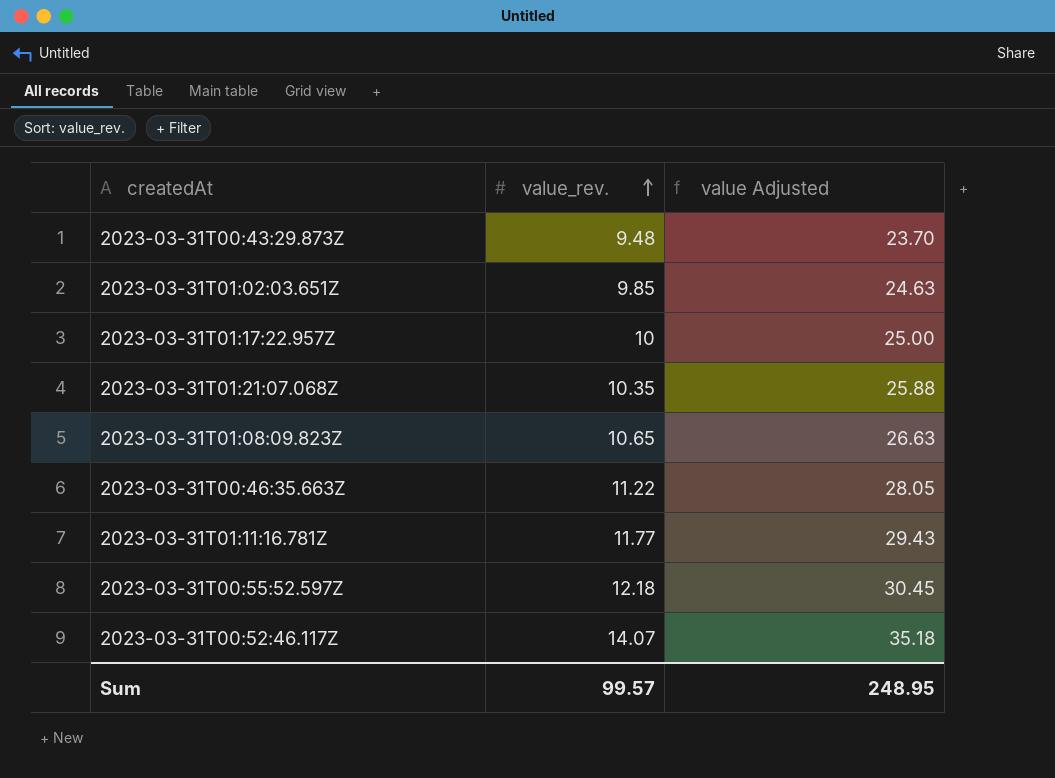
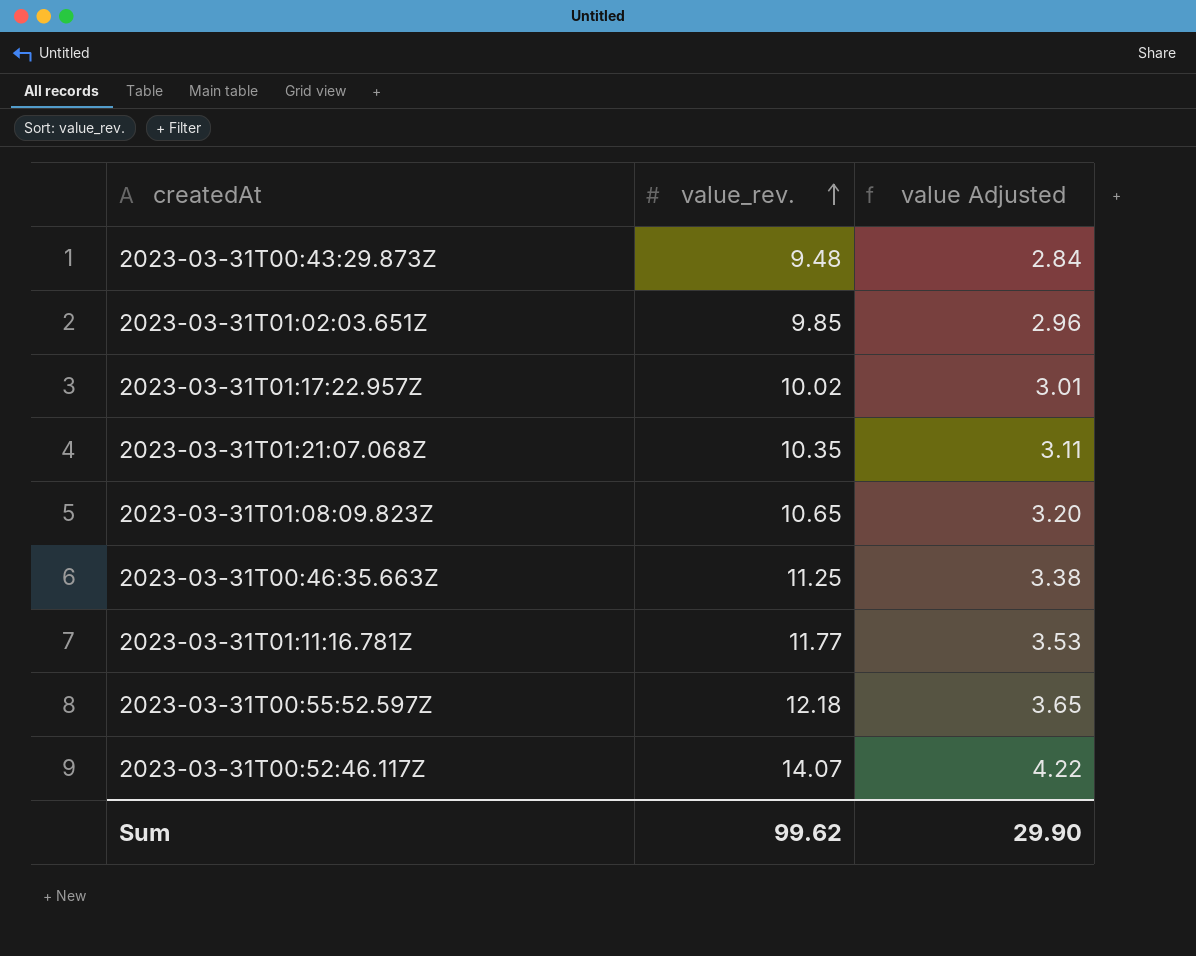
column value Adjusted | formula: [value_rev.] * 2.5 -> [value_rev.] * 0.3
2023-03-31T01:17:22.957Z | value_rev.: 10 -> 10.02
2023-03-31T00:46:35.663Z | value_rev.: 11.22 -> 11.25
Sum | value_rev.: 99.57 -> 99.62
Sum | value Adjusted: 248.95 -> 29.90

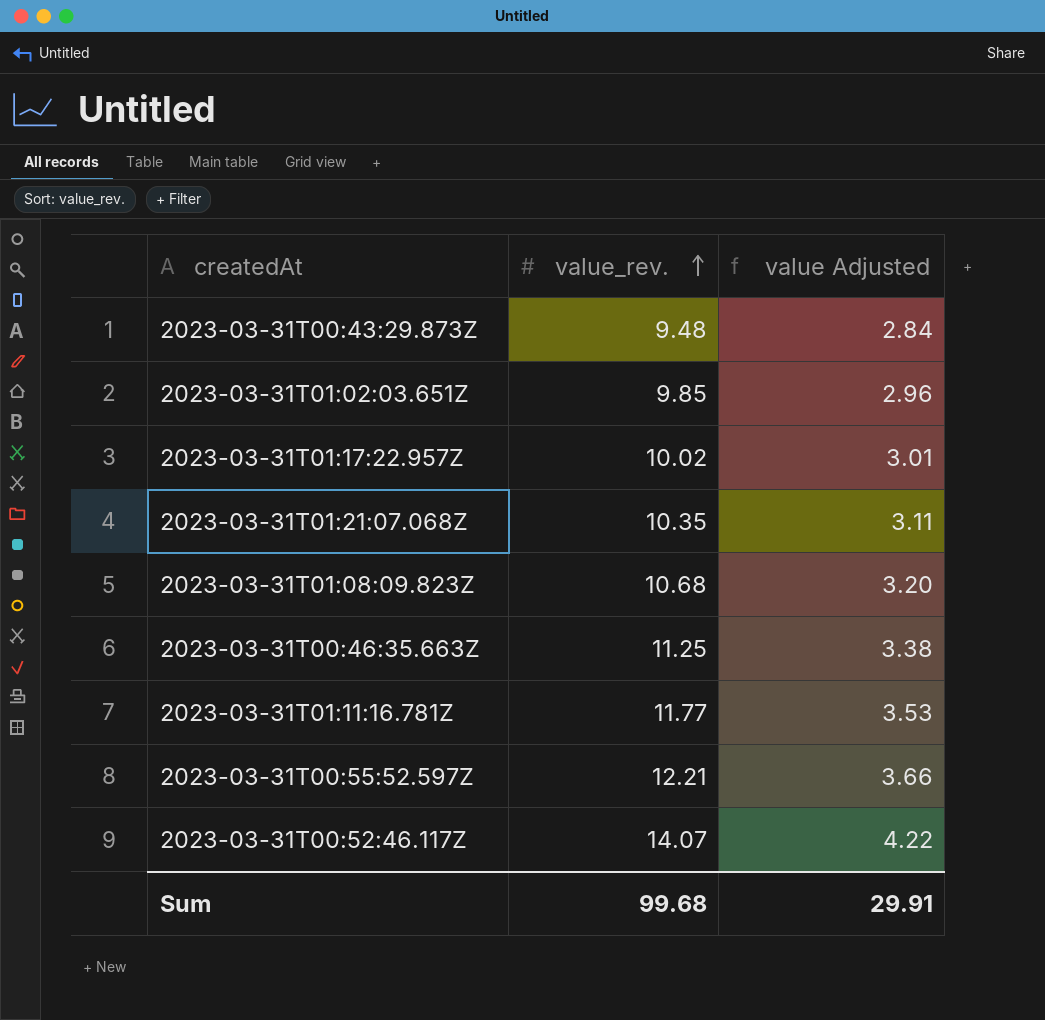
2023-03-31T01:08:09.823Z | value_rev.: 10.65 -> 10.68
2023-03-31T00:55:52.597Z | value_rev.: 12.18 -> 12.21
2023-03-31T00:55:52.597Z | value Adjusted: 3.65 -> 3.66
Sum | value_rev.: 99.62 -> 99.68
Sum | value Adjusted: 29.90 -> 29.91

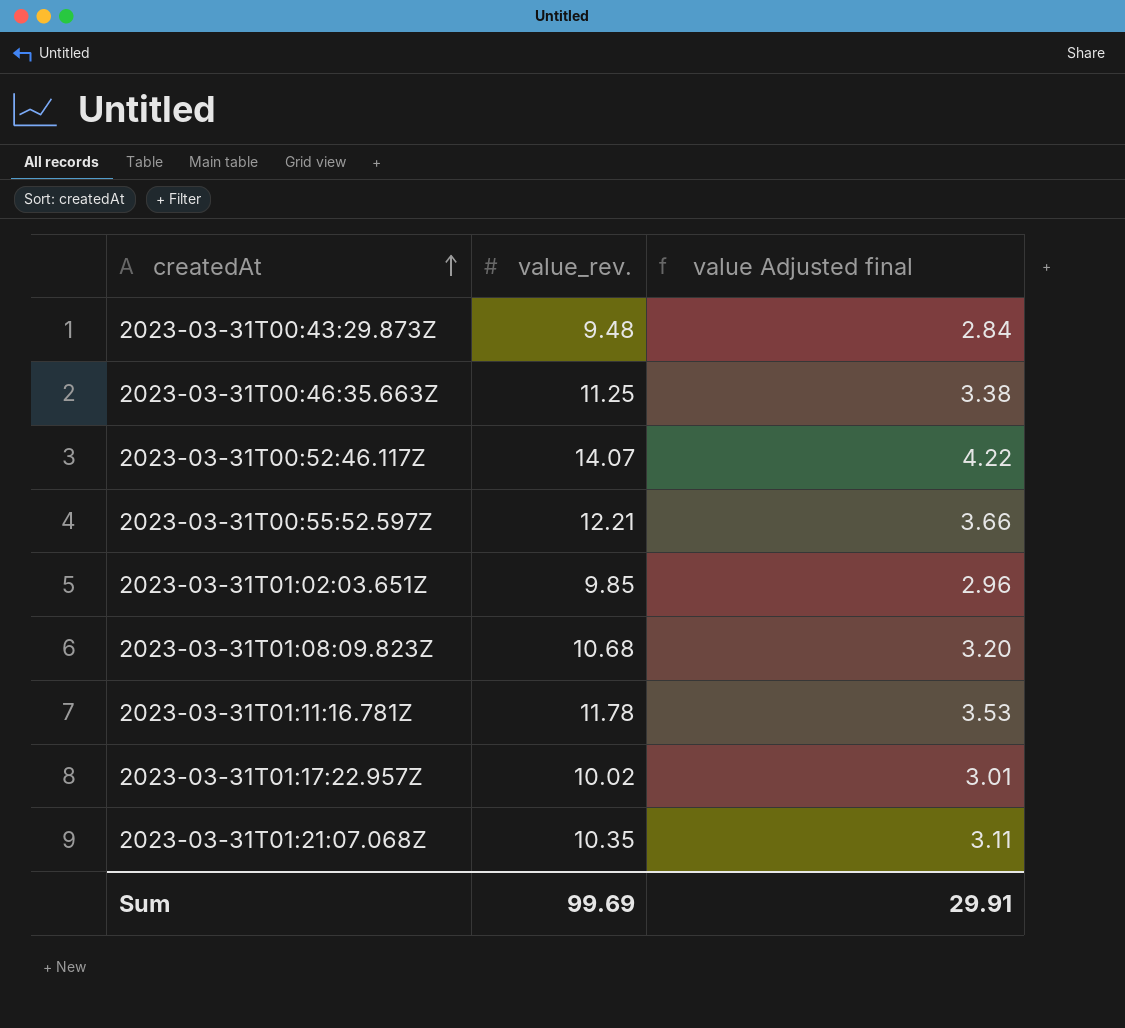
row order: value_rev. ascending -> createdAt ascending
column name: value Adjusted -> value Adjusted final
2023-03-31T01:11:16.781Z | value_rev.: 11.77 -> 11.78
Sum | value_rev.: 99.68 -> 99.69

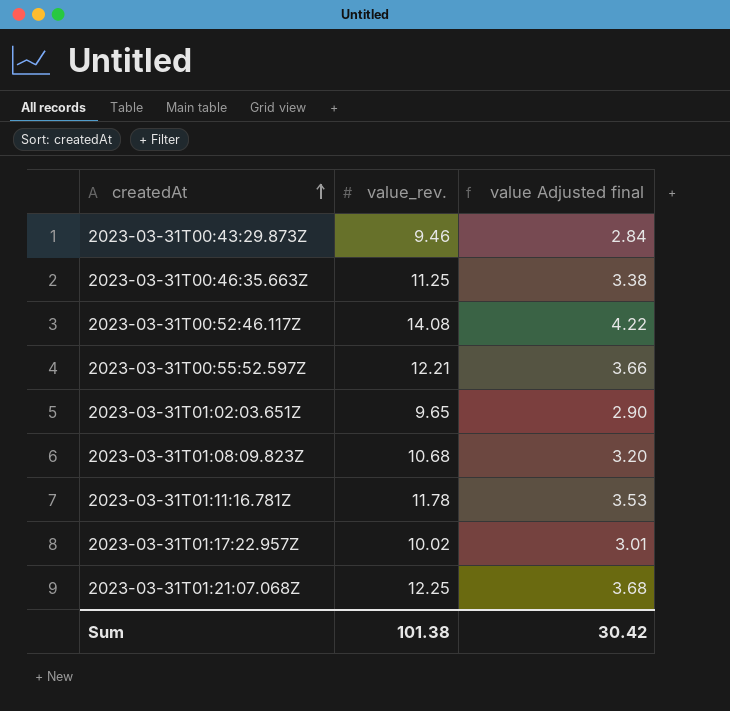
2023-03-31T00:43:29.873Z | value_rev.: 9.48 -> 9.46
2023-03-31T00:52:46.117Z | value_rev.: 14.07 -> 14.08
2023-03-31T01:02:03.651Z | value_rev.: 9.85 -> 9.65
2023-03-31T01:02:03.651Z | value Adjusted final: 2.96 -> 2.90
2023-03-31T01:21:07.068Z | value_rev.: 10.35 -> 12.25
2023-03-31T01:21:07.068Z | value Adjusted final: 3.11 -> 3.68
Sum | value_rev.: 99.69 -> 101.38
Sum | value Adjusted final: 29.91 -> 30.42

